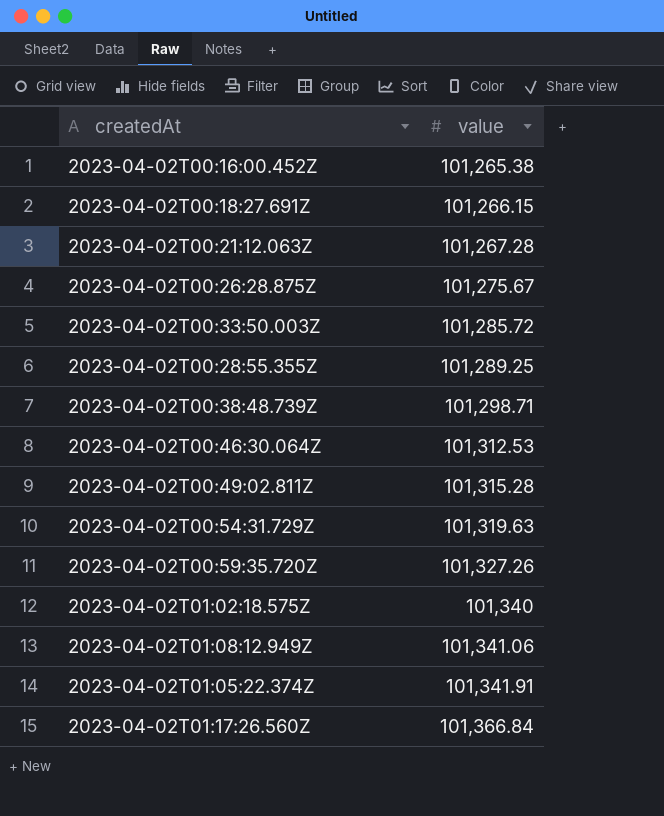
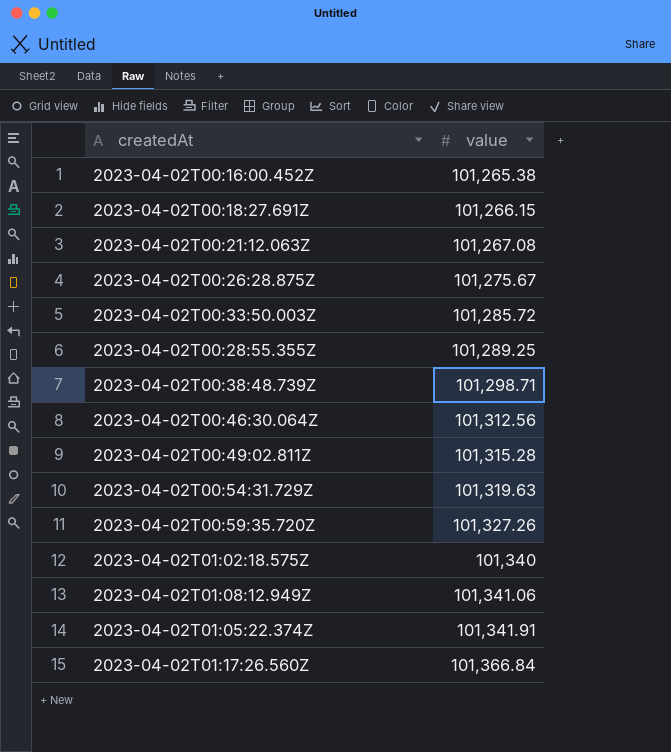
2023-04-02T00:21:12.063Z | value: 101,267.28 -> 101,267.08
2023-04-02T00:46:30.064Z | value: 101,312.53 -> 101,312.56

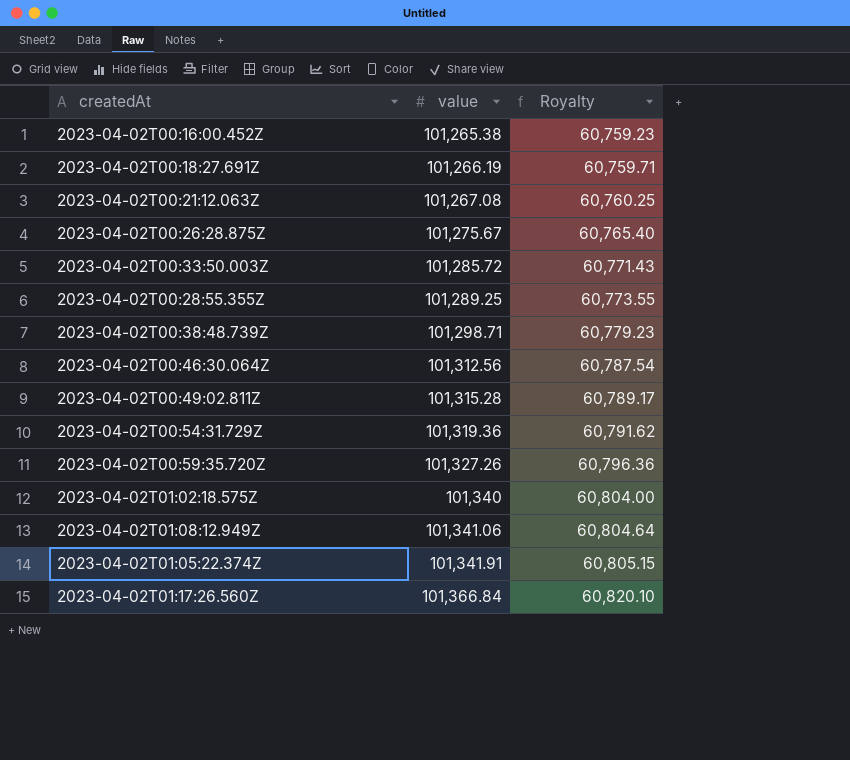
column Royalty | formula: none -> [value] * 0.6
2023-04-02T00:18:27.691Z | value: 101,266.15 -> 101,266.19
2023-04-02T00:54:31.729Z | value: 101,319.63 -> 101,319.36

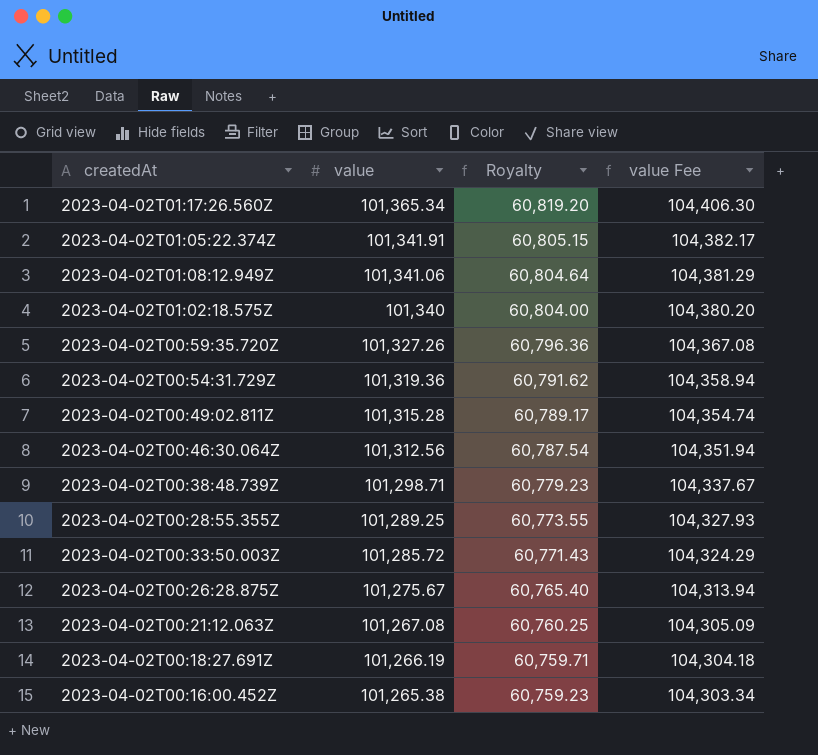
row order: value ascending -> value descending
column value Fee | formula: none -> [value] * 1.03
2023-04-02T01:17:26.560Z | value: 101,366.84 -> 101,365.34
2023-04-02T01:17:26.560Z | Royalty: 60,820.10 -> 60,819.20

